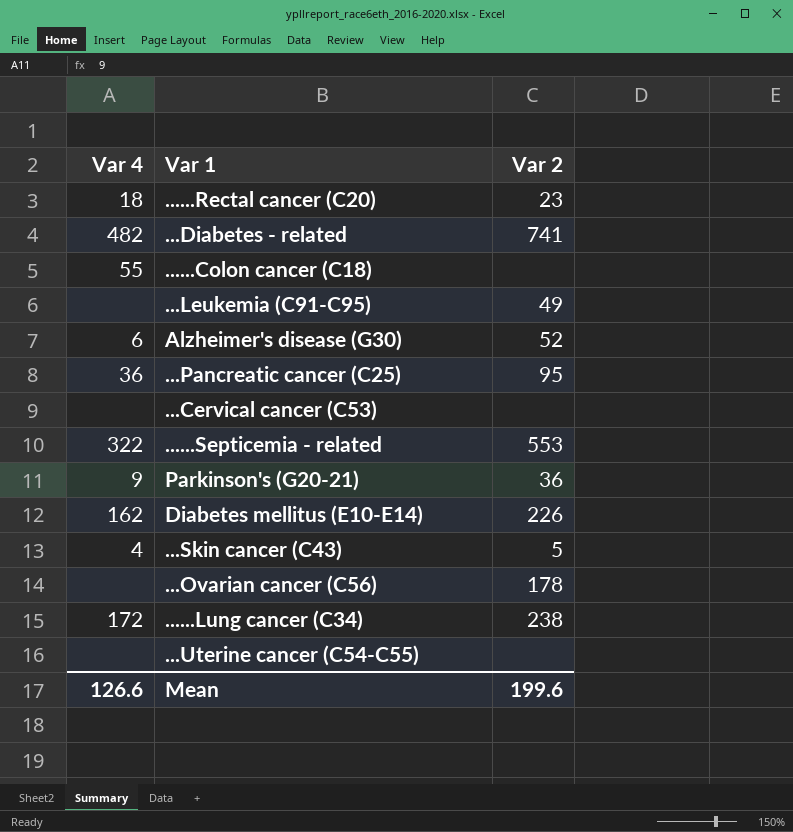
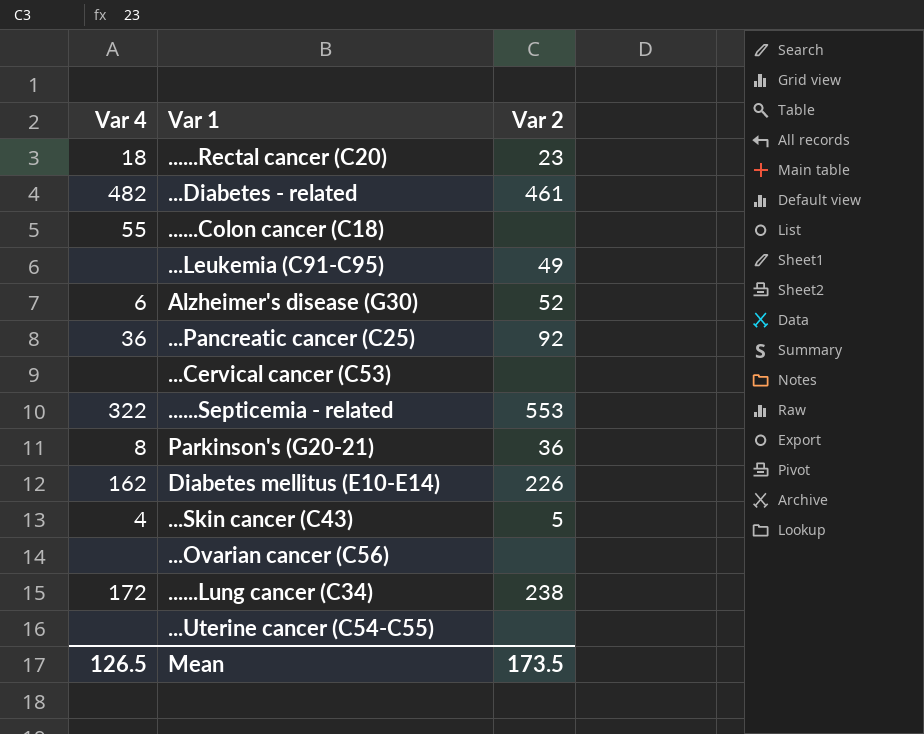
...Diabetes - related | Var 2: 741 -> 461
...Pancreatic cancer (C25) | Var 2: 95 -> 92
Parkinson's (G20-21) | Var 4: 9 -> 8
...Ovarian cancer (C56) | Var 2: 178 -> none
Mean | Var 4: 126.6 -> 126.5
Mean | Var 2: 199.6 -> 173.5

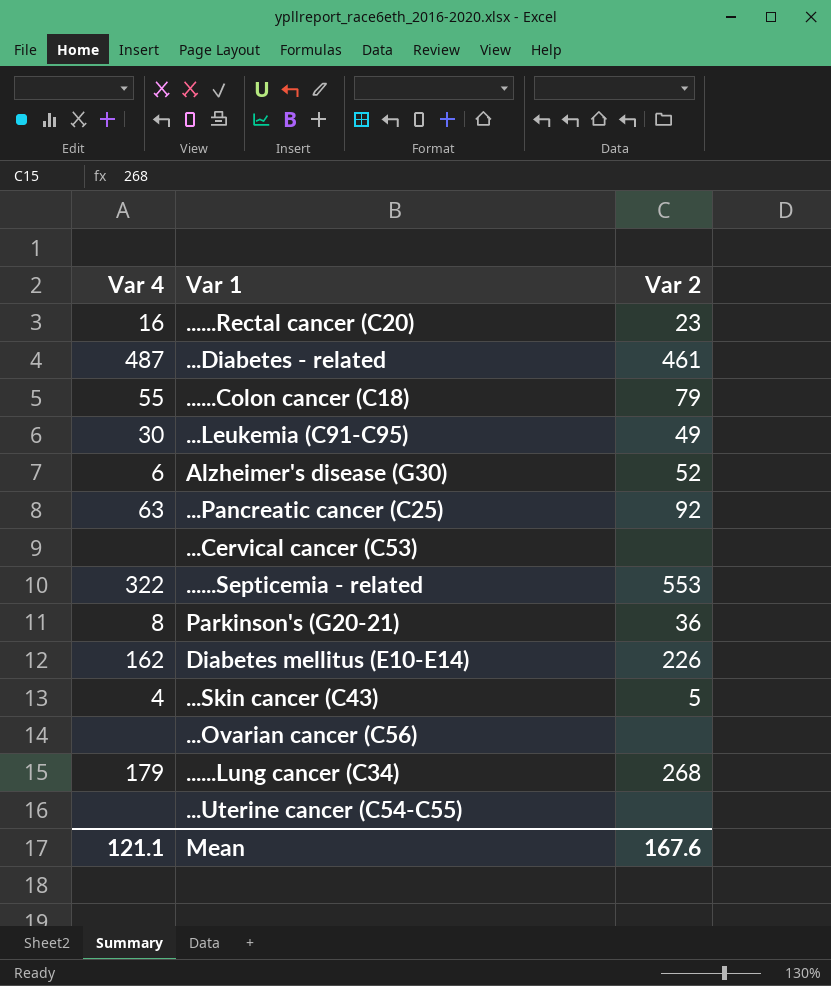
......Rectal cancer (C20) | Var 4: 18 -> 16
...Diabetes - related | Var 4: 482 -> 487
......Colon cancer (C18) | Var 2: none -> 79
...Leukemia (C91-C95) | Var 4: none -> 30
...Pancreatic cancer (C25) | Var 4: 36 -> 63
......Lung cancer (C34) | Var 4: 172 -> 179
......Lung cancer (C34) | Var 2: 238 -> 268
Mean | Var 4: 126.5 -> 121.1
Mean | Var 2: 173.5 -> 167.6

